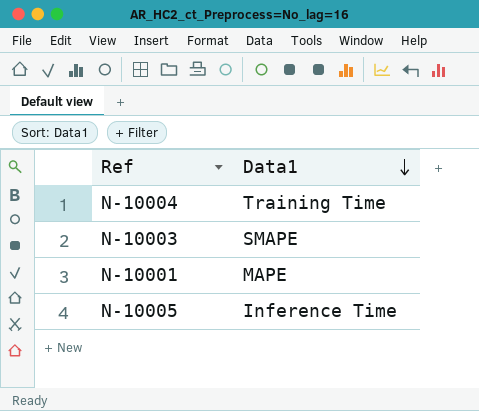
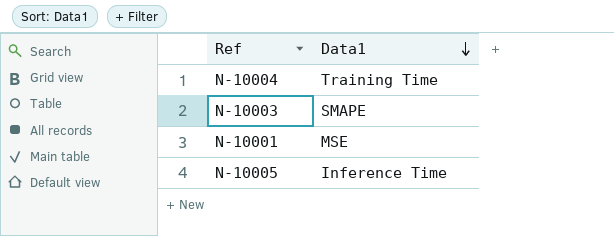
N-10001 | Data1: MAPE -> MSE

